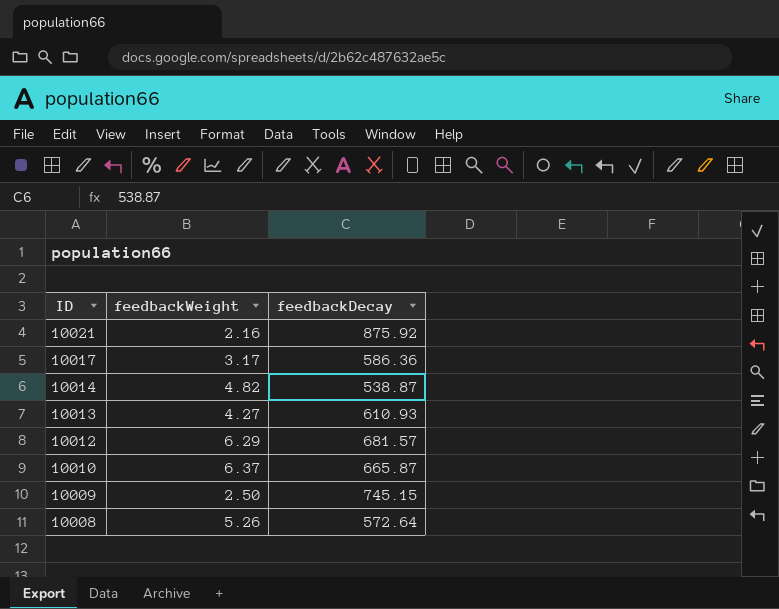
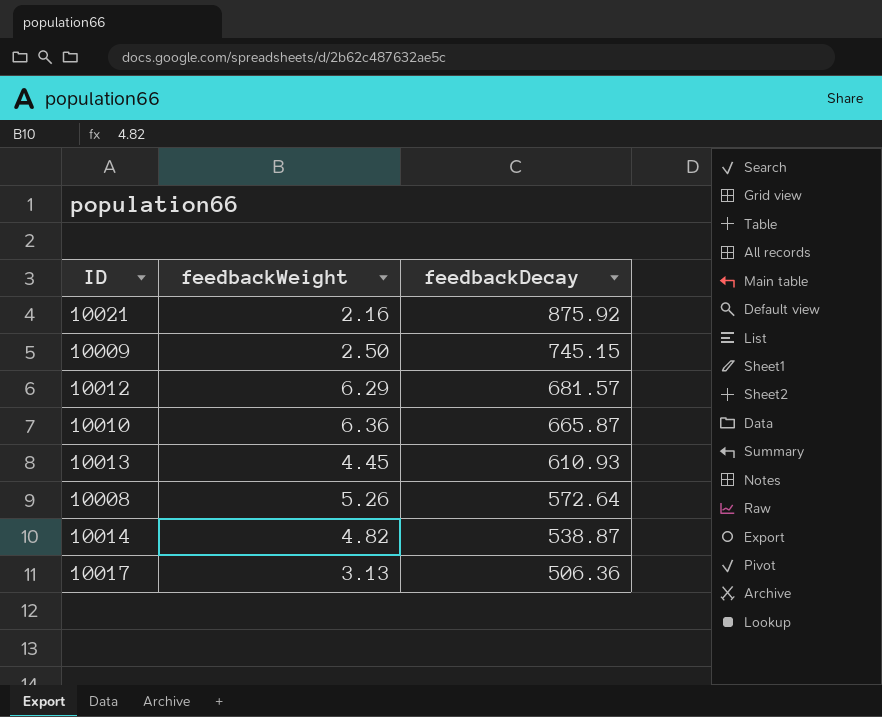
row order: ID descending -> feedbackDecay descending
10010 | feedbackWeight: 6.37 -> 6.36
10013 | feedbackWeight: 4.27 -> 4.45
10017 | feedbackWeight: 3.17 -> 3.13
10017 | feedbackDecay: 586.36 -> 506.36

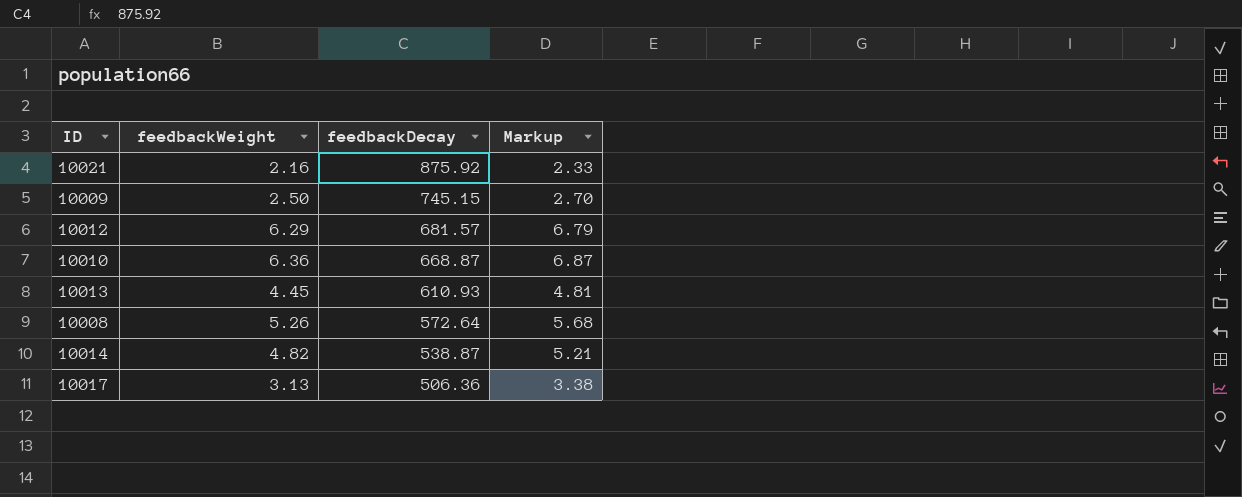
column Markup | formula: none -> [feedbackWeight] * 1.08
10010 | feedbackDecay: 665.87 -> 668.87

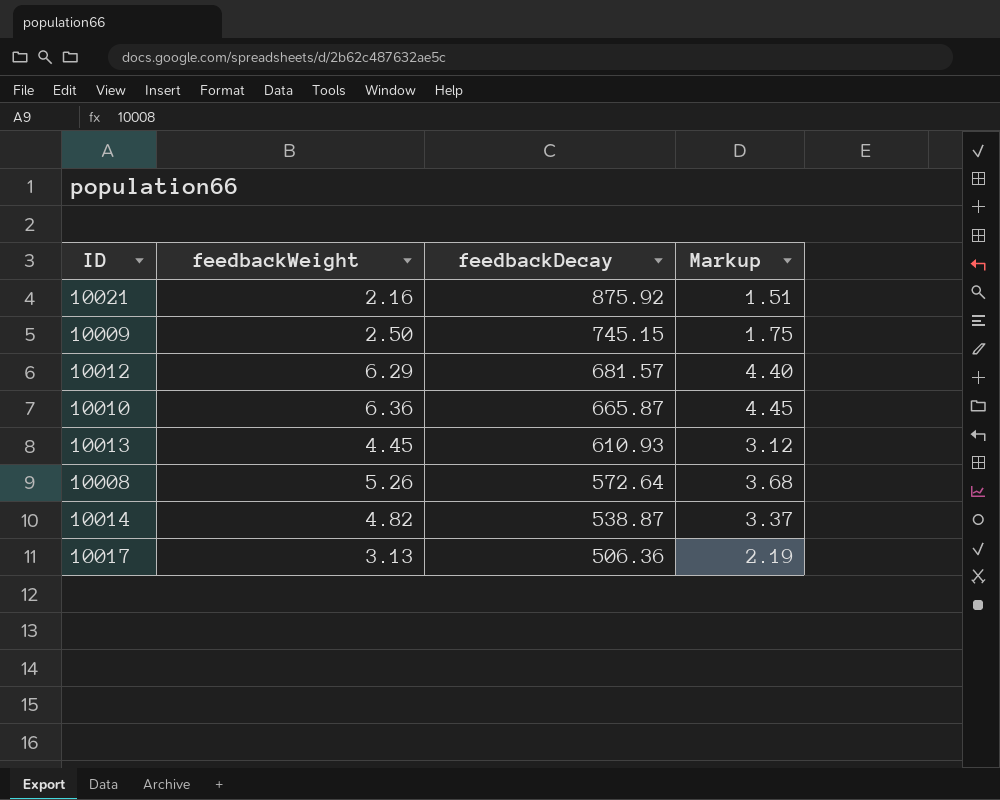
column Markup | formula: [feedbackWeight] * 1.08 -> [feedbackWeight] * 0.7
10010 | feedbackDecay: 668.87 -> 665.87

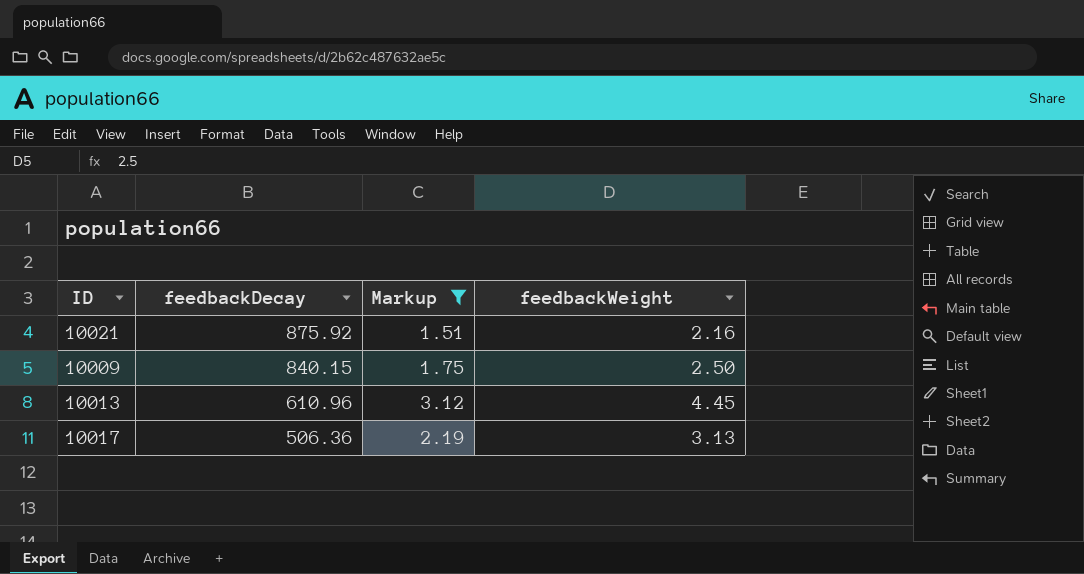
filter: none -> Markup <= 3.12
column feedbackWeight | position: 2 -> 4
10009 | feedbackDecay: 745.15 -> 840.15
10013 | feedbackDecay: 610.93 -> 610.96

